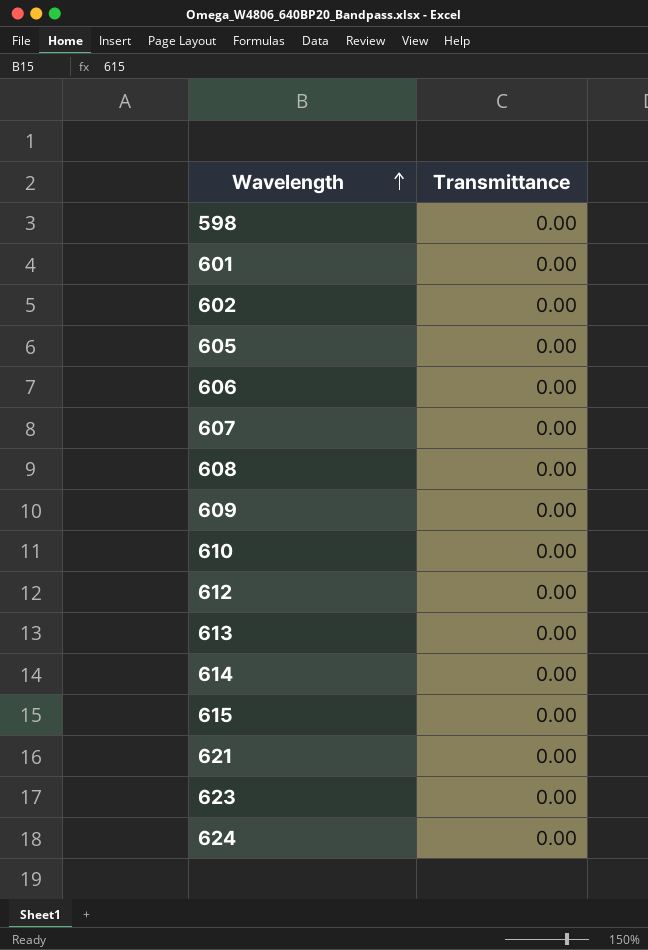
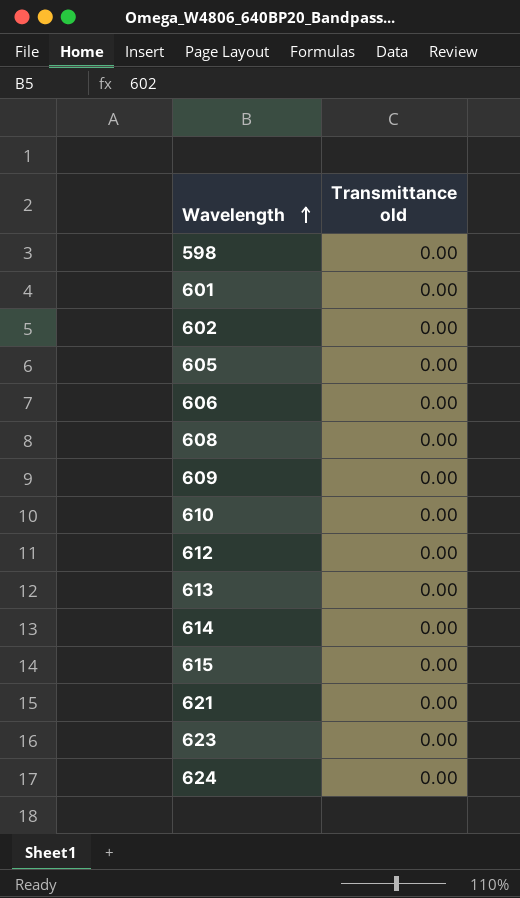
column name: Transmittance -> Transmittance old
row 607: 0.00 -> none

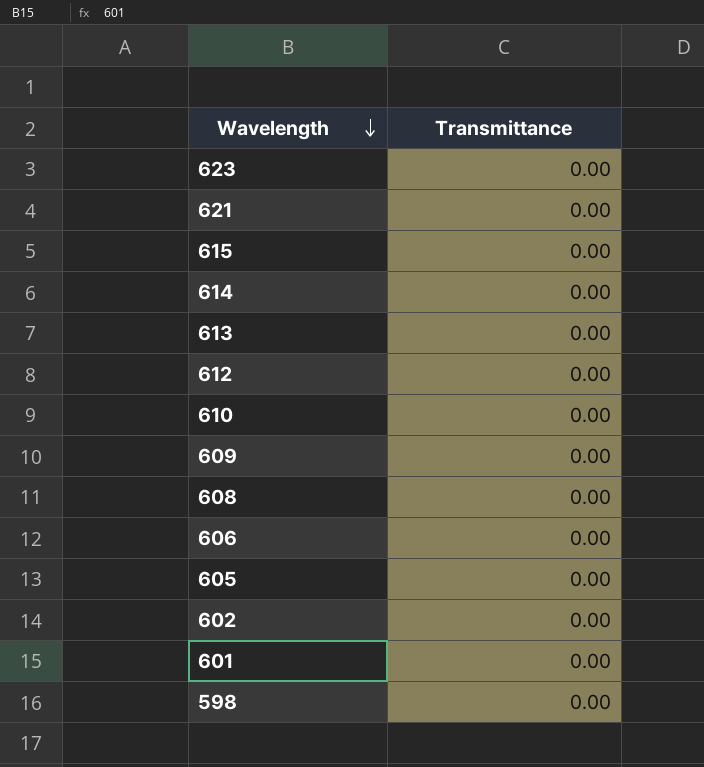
row order: Wavelength ascending -> Wavelength descending
column name: Transmittance old -> Transmittance
row 624: 0.00 -> none

